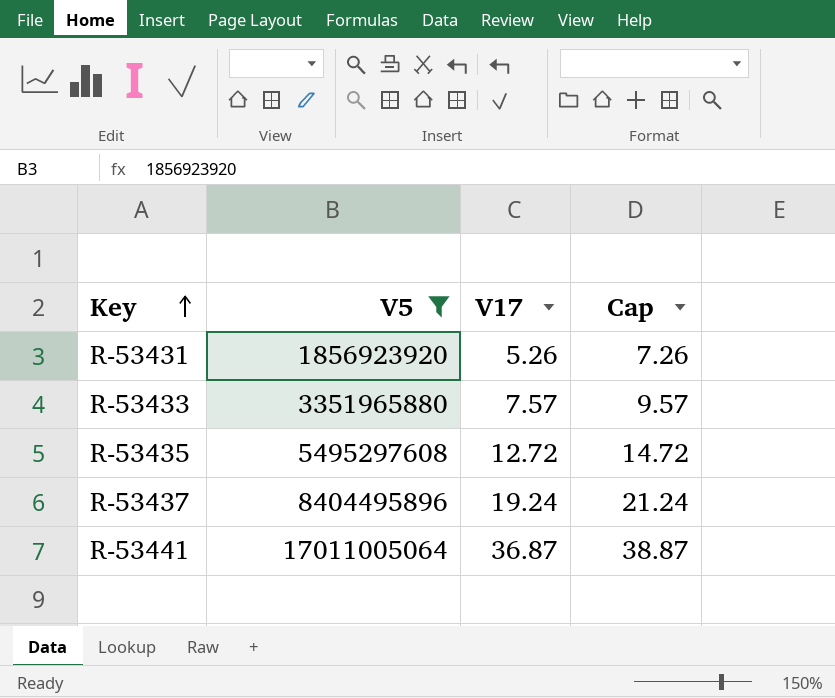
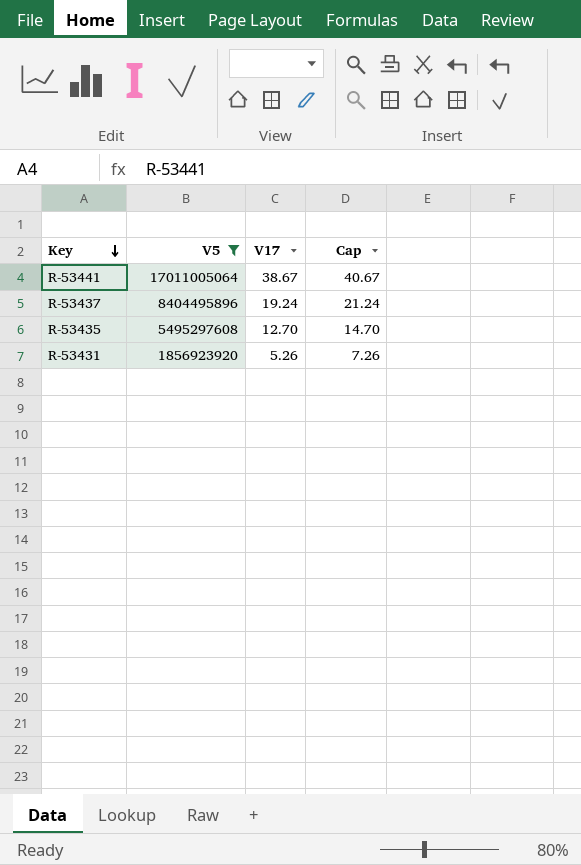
row order: Key ascending -> Key descending
row R-53433: 3351965880 | 7.57 | 9.57 -> none
R-53441 | V17: 36.87 -> 38.67
R-53441 | Cap: 38.87 -> 40.67
R-53435 | V17: 12.72 -> 12.70
R-53435 | Cap: 14.72 -> 14.70

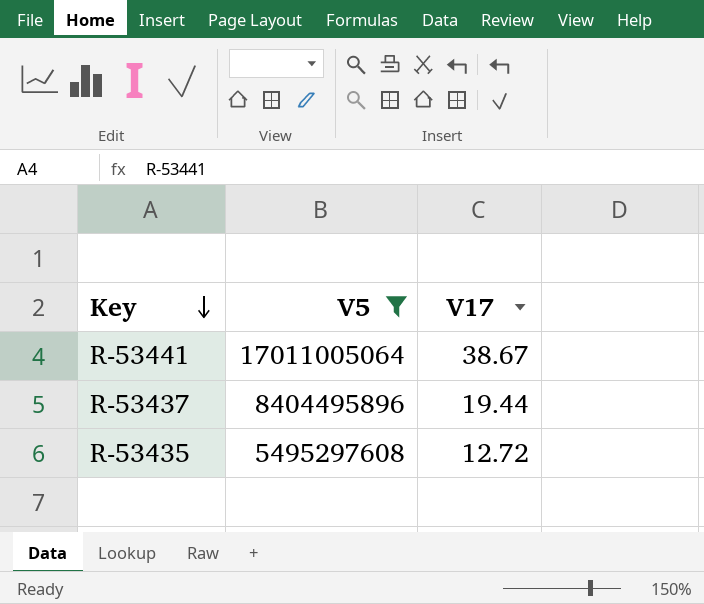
column Cap | formula: [V17] + 2 -> none
row R-53431: 1856923920 | 5.26 | 7.26 -> none
R-53437 | V17: 19.24 -> 19.44
R-53435 | V17: 12.70 -> 12.72

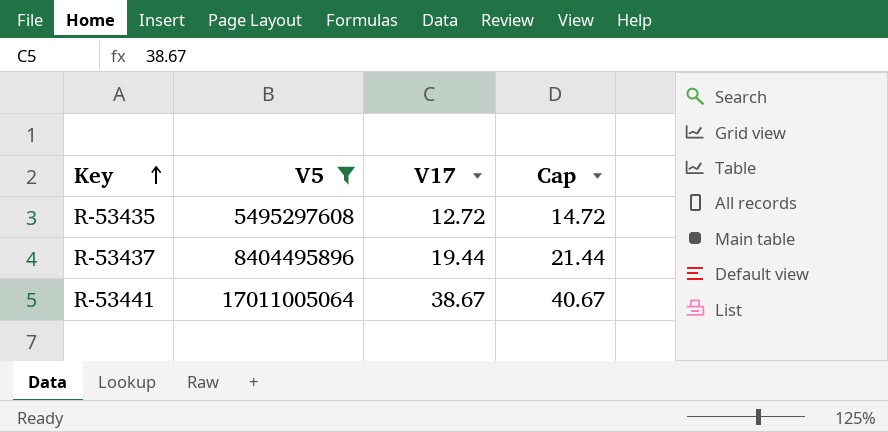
row order: Key descending -> Key ascending
column Cap | formula: none -> [V17] + 2

